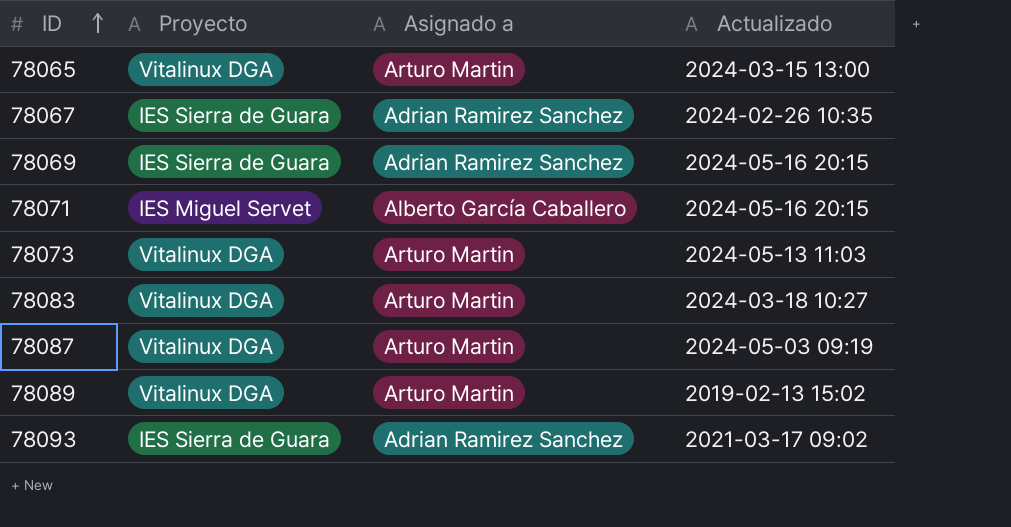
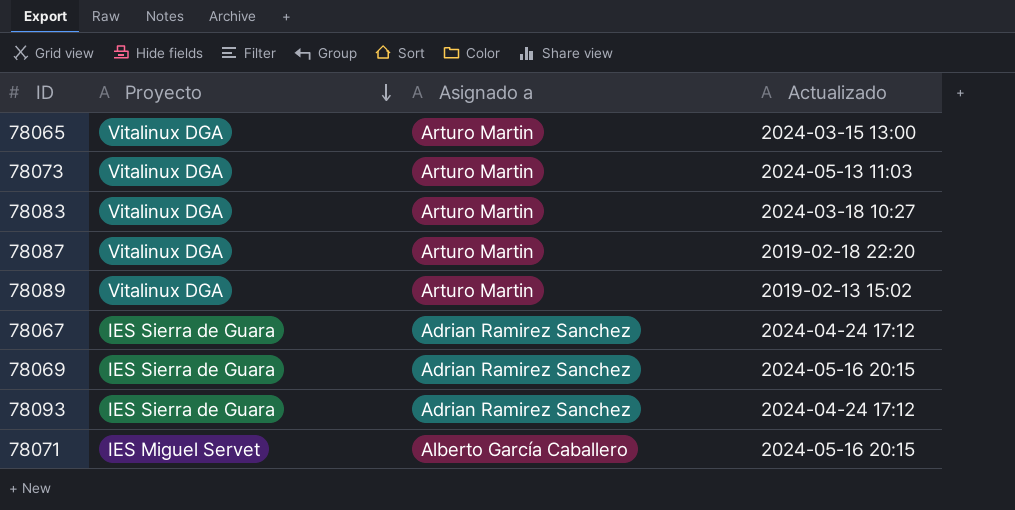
row order: ID ascending -> Proyecto descending
78087 | Actualizado: 2024-05-03 09:19 -> 2019-02-18 22:20
78067 | Actualizado: 2024-02-26 10:35 -> 2024-04-24 17:12
78093 | Actualizado: 2021-03-17 09:02 -> 2024-04-24 17:12

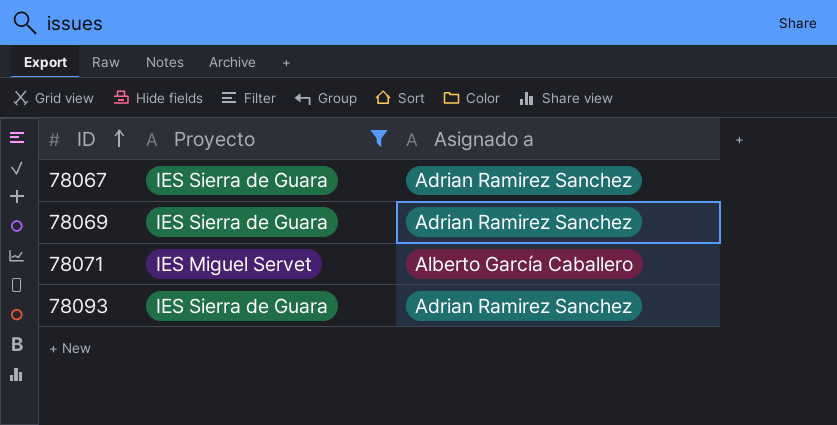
filter: none -> Proyecto != Vitalinux DGA
row order: Proyecto descending -> ID ascending
column Actualizado | position: 4 -> none

